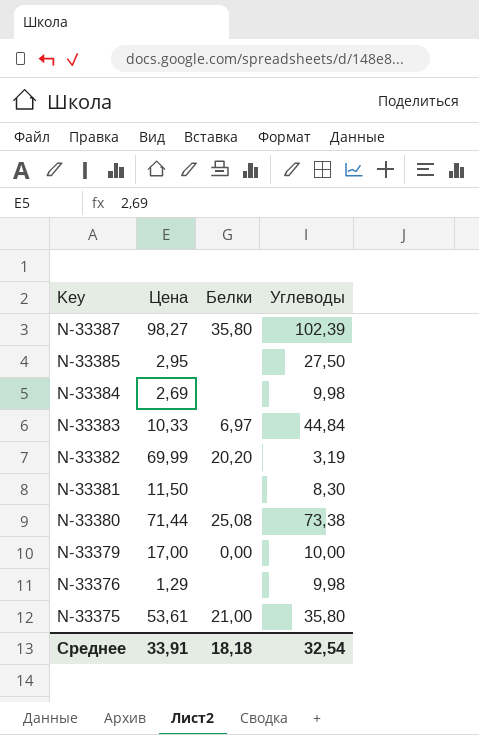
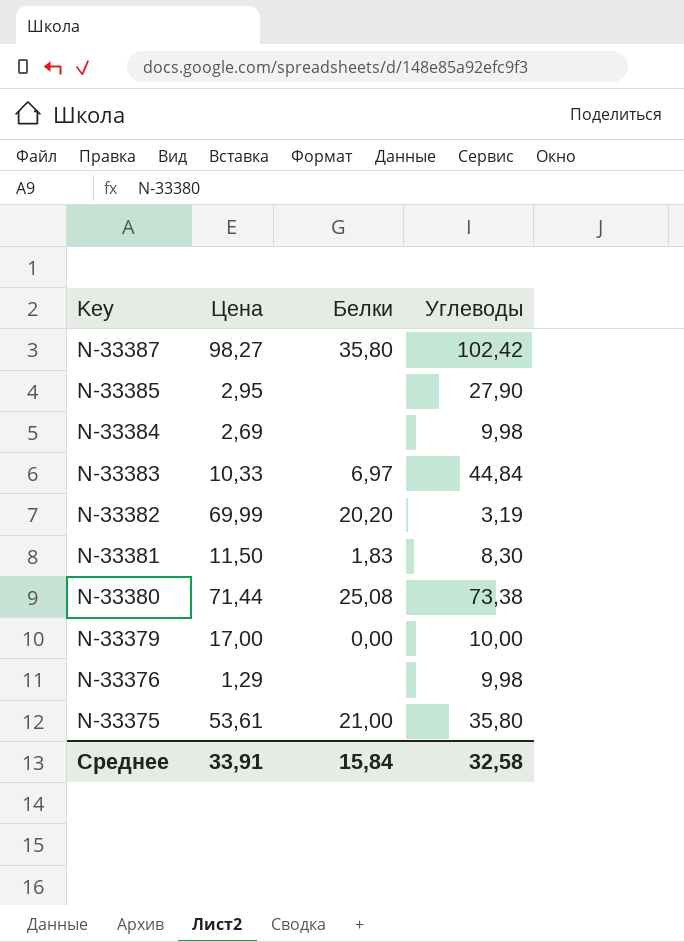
N-33387 | Углеводы: 102,39 -> 102,42
N-33385 | Углеводы: 27,50 -> 27,90
N-33381 | Белки: none -> 1,83
Среднее | Белки: 18,18 -> 15,84
Среднее | Углеводы: 32,54 -> 32,58

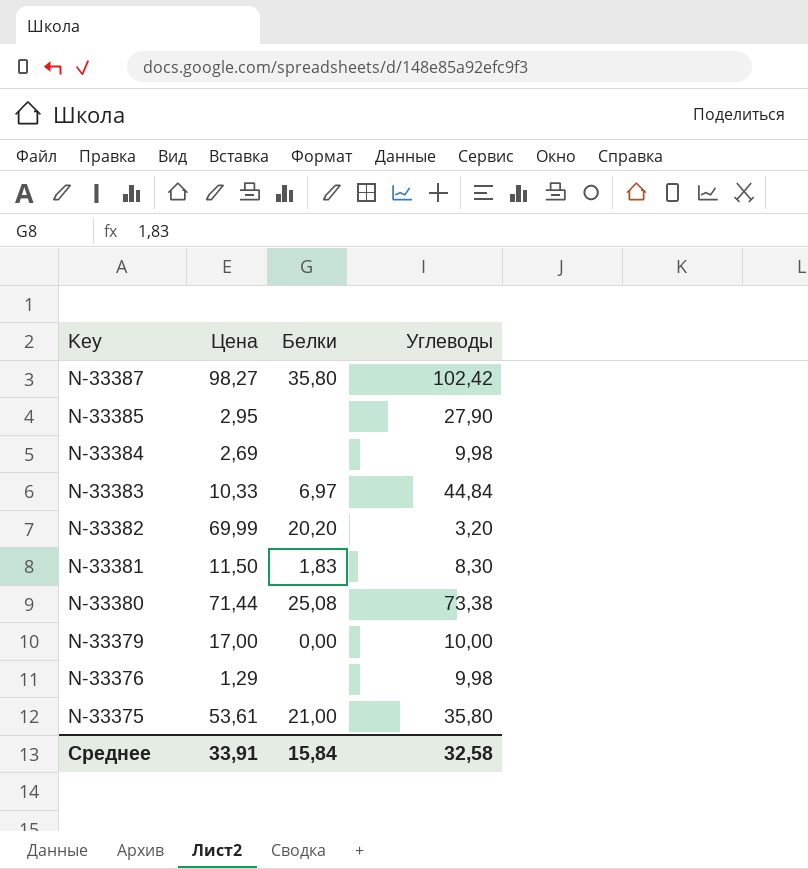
N-33382 | Углеводы: 3,19 -> 3,20

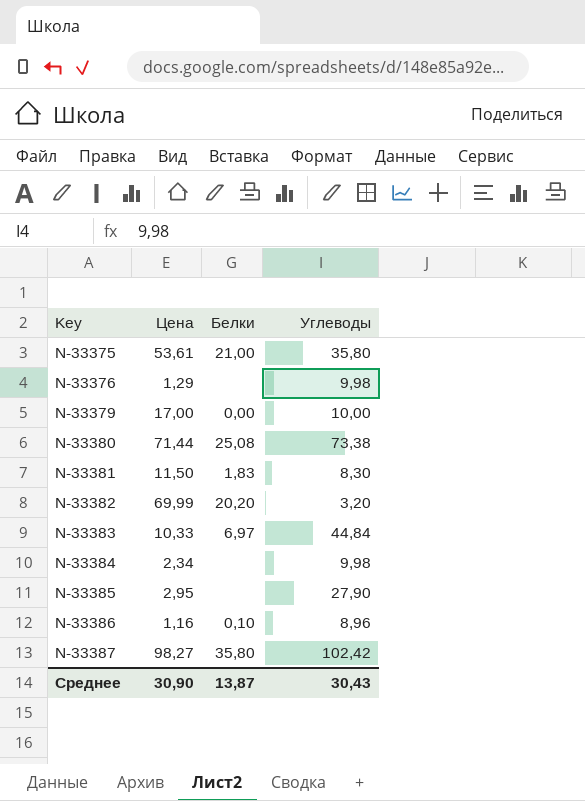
row order: Key descending -> Key ascending
N-33384 | Цена: 2,69 -> 2,34
row N-33386: none -> 1,16 | 0,10 | 8,96
Среднее | Цена: 33,91 -> 30,90
Среднее | Белки: 15,84 -> 13,87
Среднее | Углеводы: 32,58 -> 30,43

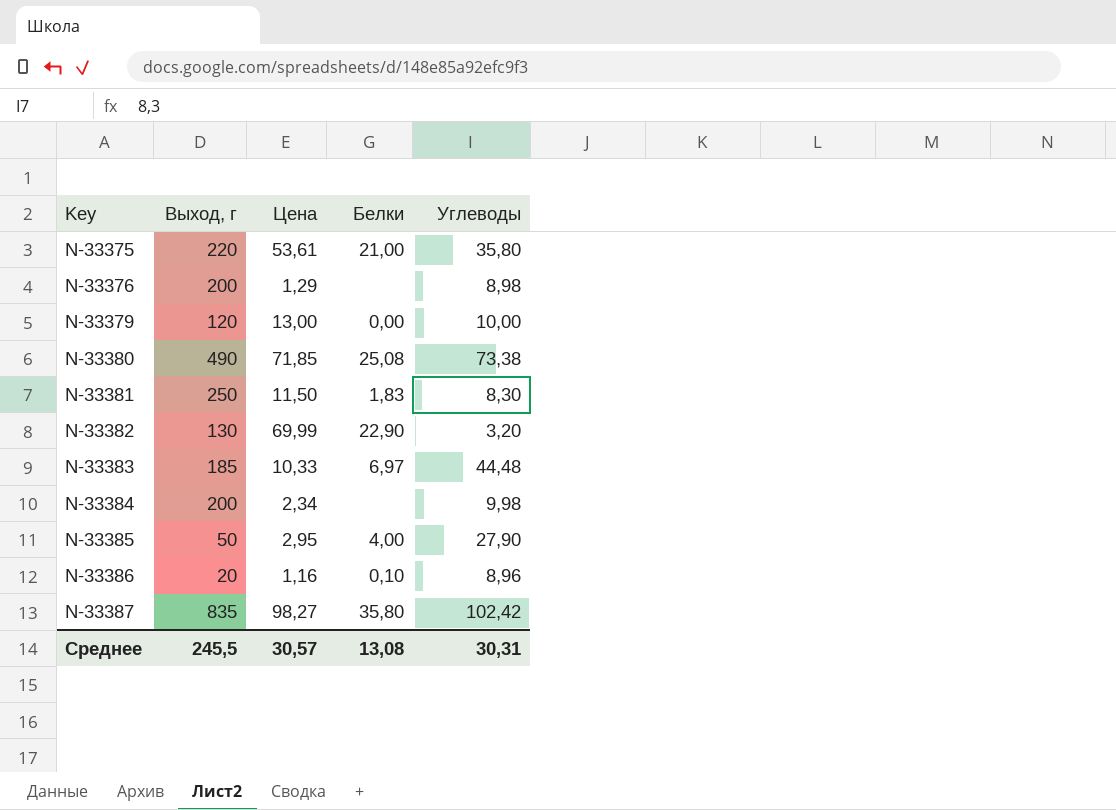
column Выход, г | position: none -> 2
N-33376 | Углеводы: 9,98 -> 8,98
N-33379 | Цена: 17,00 -> 13,00
N-33380 | Цена: 71,44 -> 71,85
N-33382 | Белки: 20,20 -> 22,90
N-33383 | Углеводы: 44,84 -> 44,48
N-33385 | Белки: none -> 4,00
Среднее | Цена: 30,90 -> 30,57
Среднее | Белки: 13,87 -> 13,08
Среднее | Углеводы: 30,43 -> 30,31

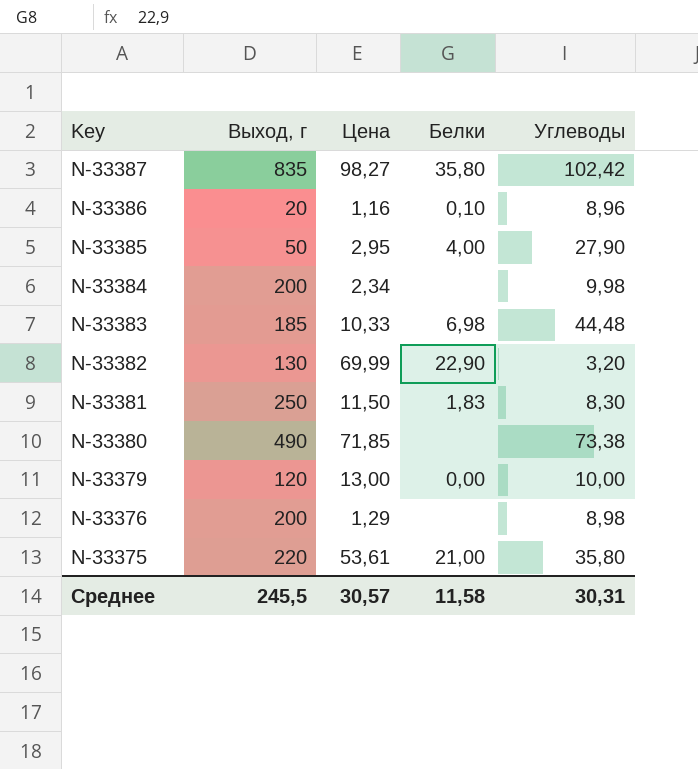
row order: Key ascending -> Key descending
N-33383 | Белки: 6,97 -> 6,98
N-33380 | Белки: 25,08 -> none
Среднее | Белки: 13,08 -> 11,58

